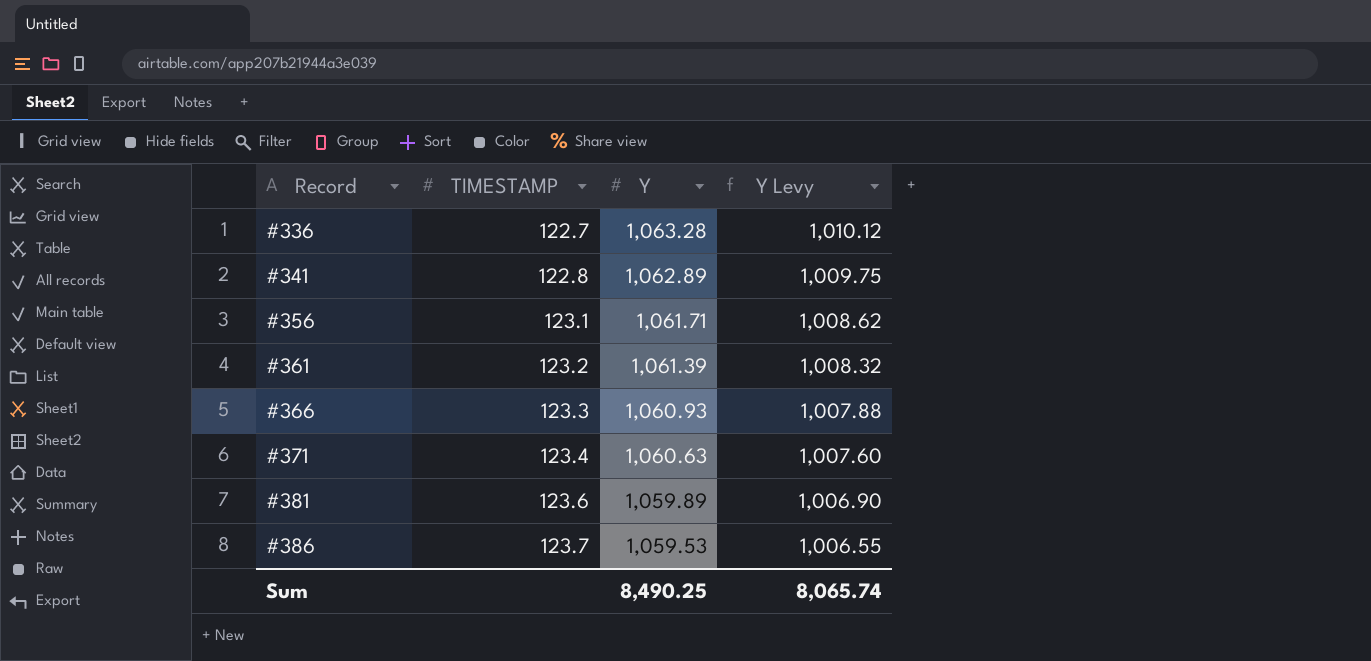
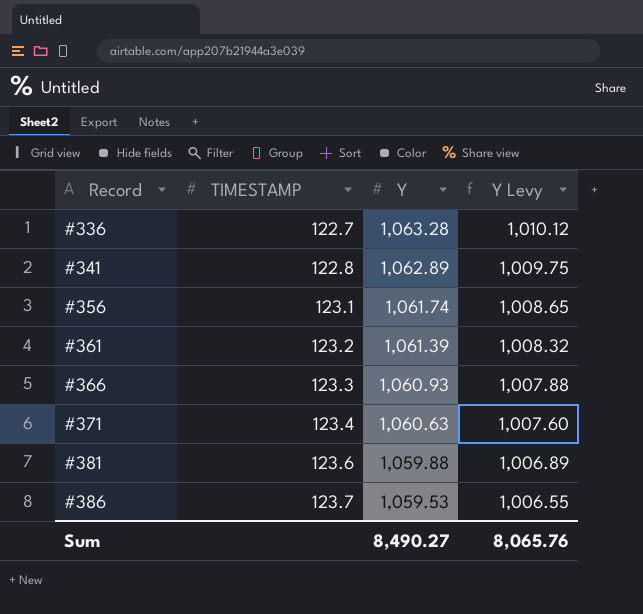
#356 | Y: 1,061.71 -> 1,061.74
#356 | Y Levy: 1,008.62 -> 1,008.65
#381 | Y: 1,059.89 -> 1,059.88
#381 | Y Levy: 1,006.90 -> 1,006.89
Sum | Y: 8,490.25 -> 8,490.27
Sum | Y Levy: 8,065.74 -> 8,065.76

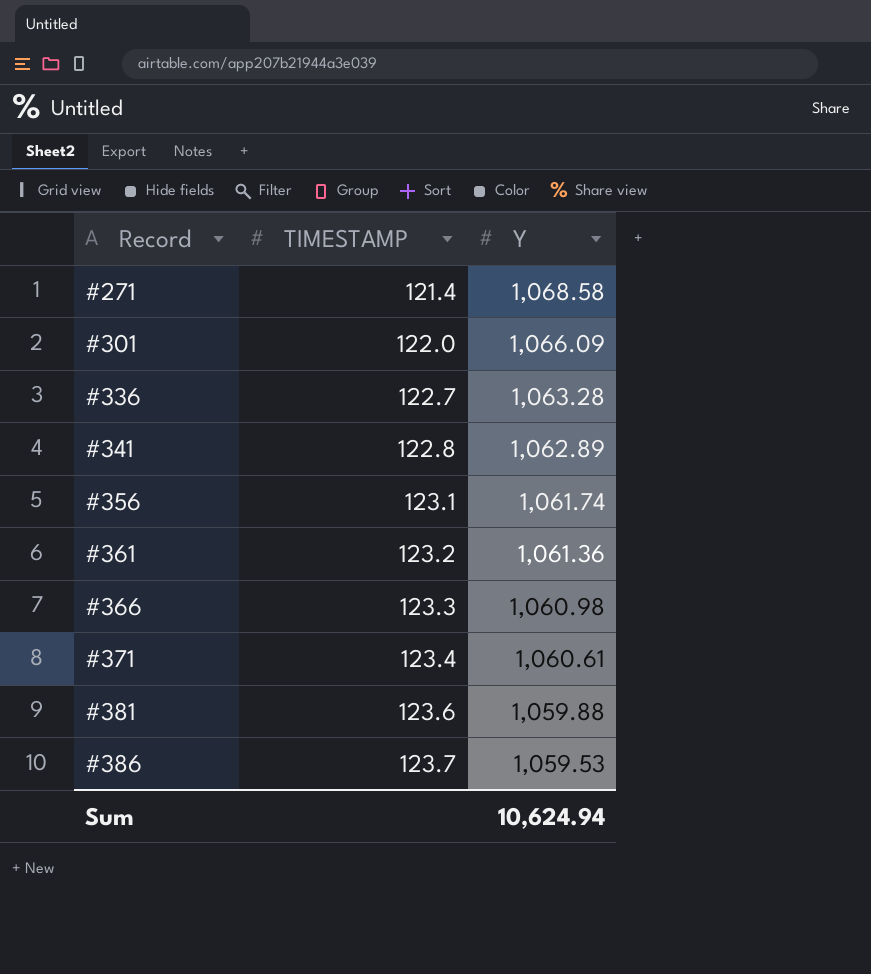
column Y Levy | formula: [Y] * 0.95 -> none
row #271: none -> 121.4 | 1,068.58
row #301: none -> 122.0 | 1,066.09
#361 | Y: 1,061.39 -> 1,061.36
#366 | Y: 1,060.93 -> 1,060.98
#371 | Y: 1,060.63 -> 1,060.61
Sum | Y: 8,490.27 -> 10,624.94

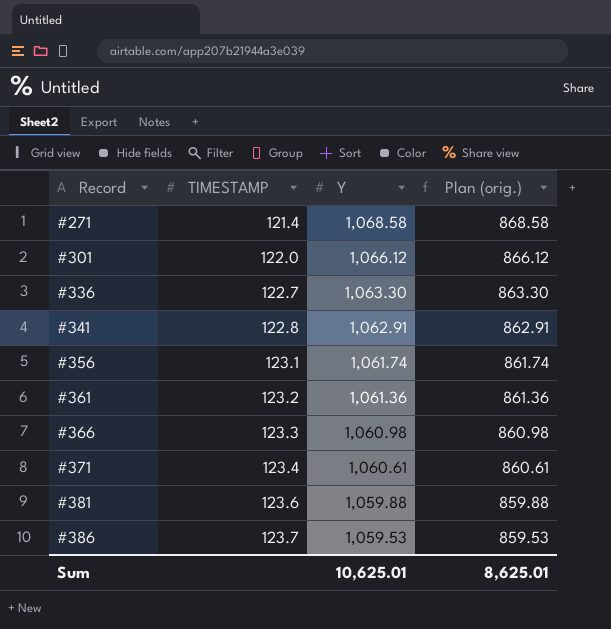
column Plan (orig.) | formula: none -> [Y] - 200
#301 | Y: 1,066.09 -> 1,066.12
#336 | Y: 1,063.28 -> 1,063.30
#341 | Y: 1,062.89 -> 1,062.91
Sum | Y: 10,624.94 -> 10,625.01

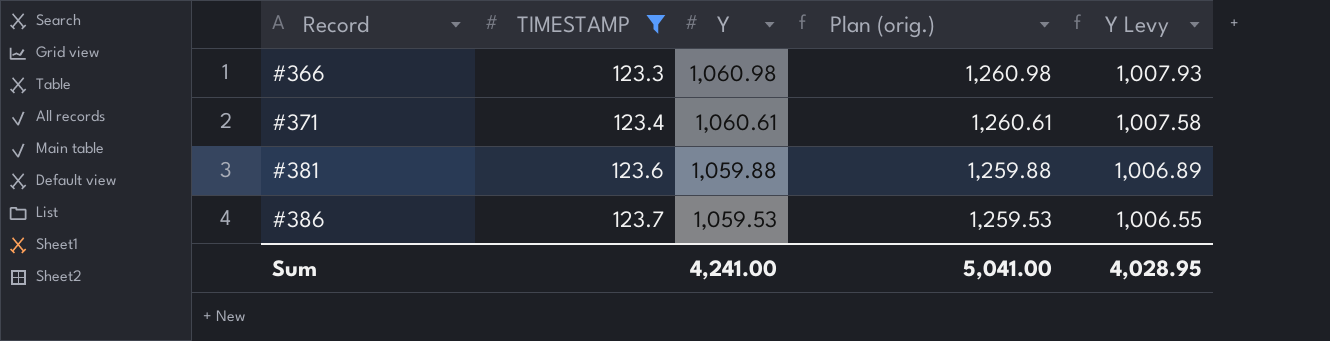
filter: none -> TIMESTAMP >= 123.3
column Plan (orig.) | formula: [Y] - 200 -> [Y] + 200
column Y Levy | formula: none -> [Y] * 0.95
Sum | Y: 10,625.01 -> 4,241.00
Sum | Plan (orig.): 8,625.01 -> 5,041.00

